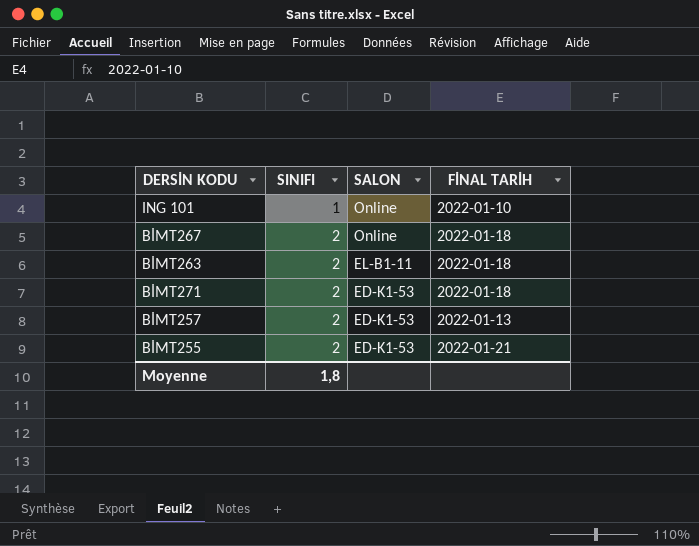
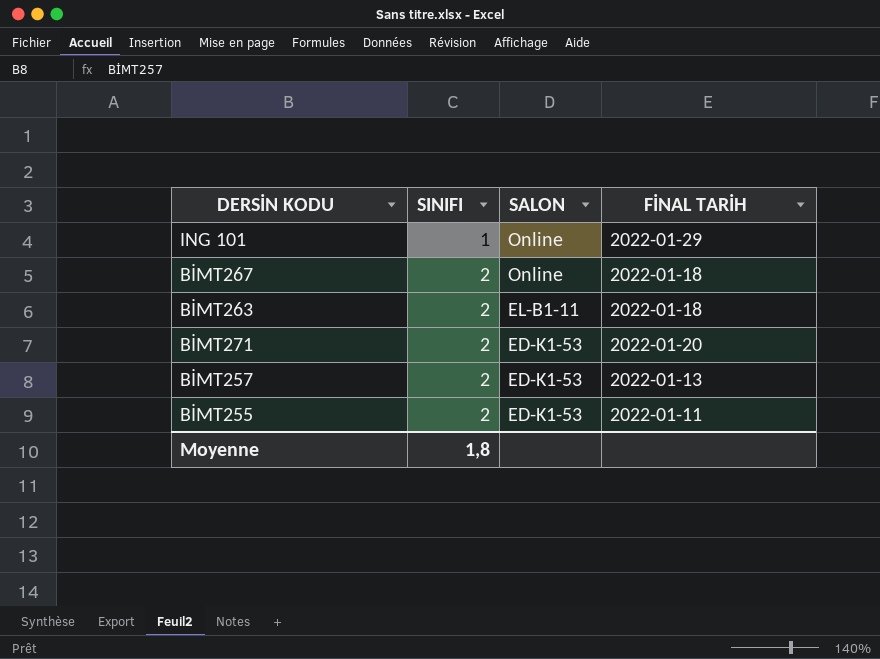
ING 101 | FİNAL TARİH: 2022-01-10 -> 2022-01-29
BİMT271 | FİNAL TARİH: 2022-01-18 -> 2022-01-20
BİMT255 | FİNAL TARİH: 2022-01-21 -> 2022-01-11

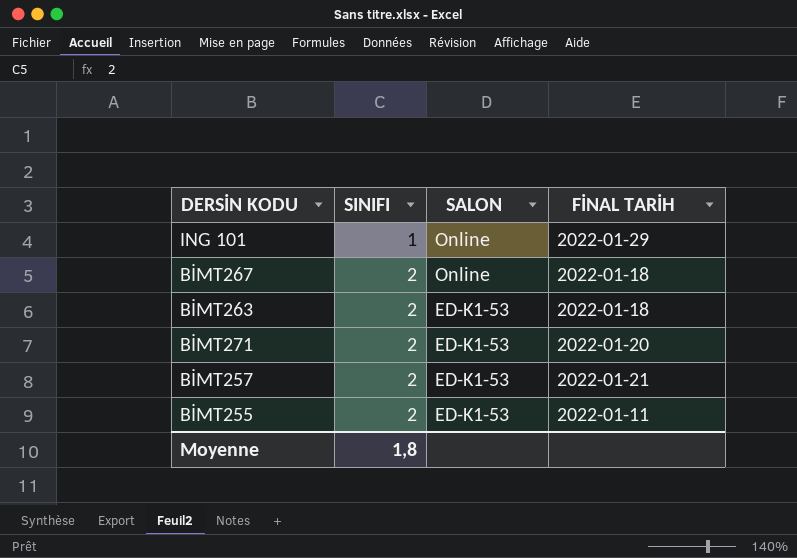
BİMT263 | SALON: EL-B1-11 -> ED-K1-53
BİMT257 | FİNAL TARİH: 2022-01-13 -> 2022-01-21

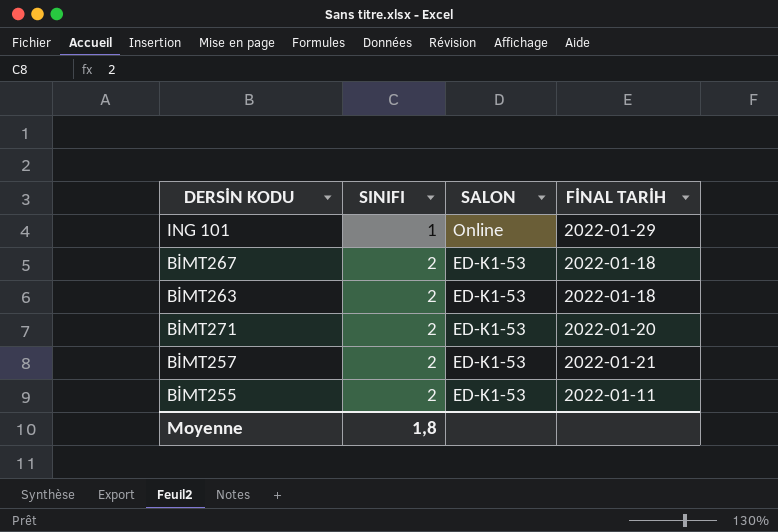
BİMT267 | SALON: Online -> ED-K1-53

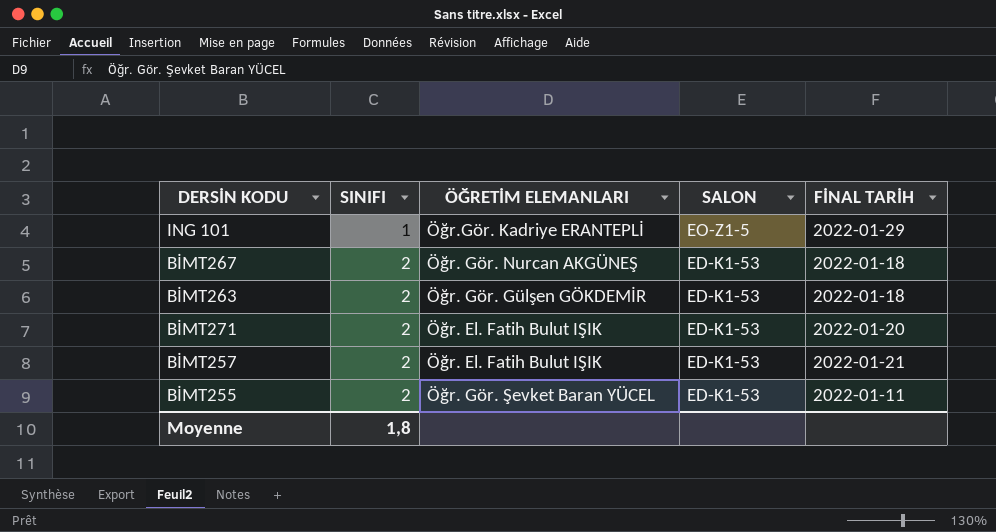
column ÖĞRETİM ELEMANLARI | position: none -> 3
ING 101 | SALON: Online -> EO-Z1-5

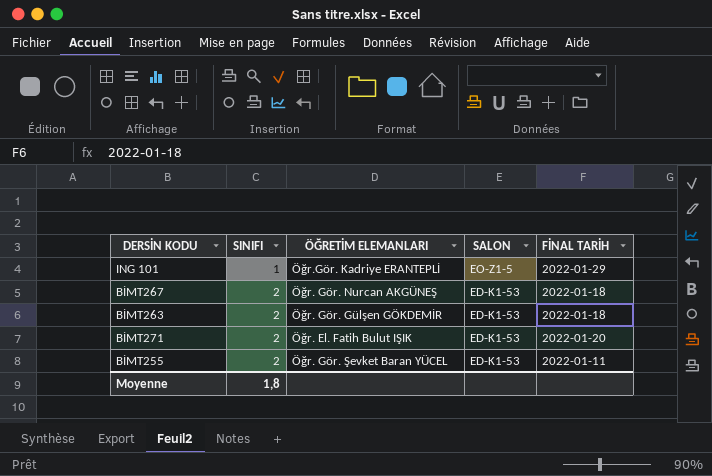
row BİMT257: 2 | Öğr. El. Fatih Bulut IŞIK | ED-K1-53 | 2022-01-21 -> none

